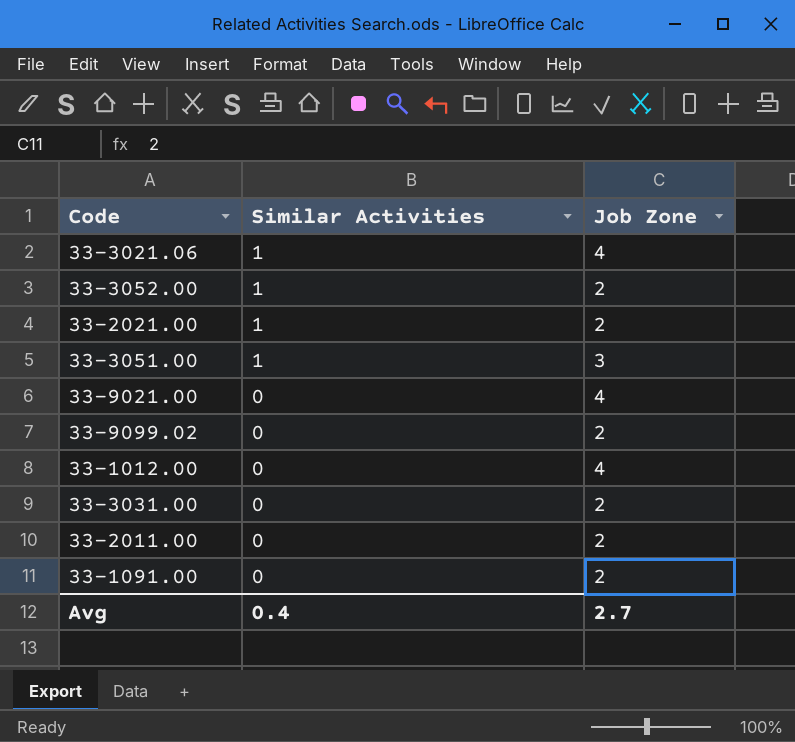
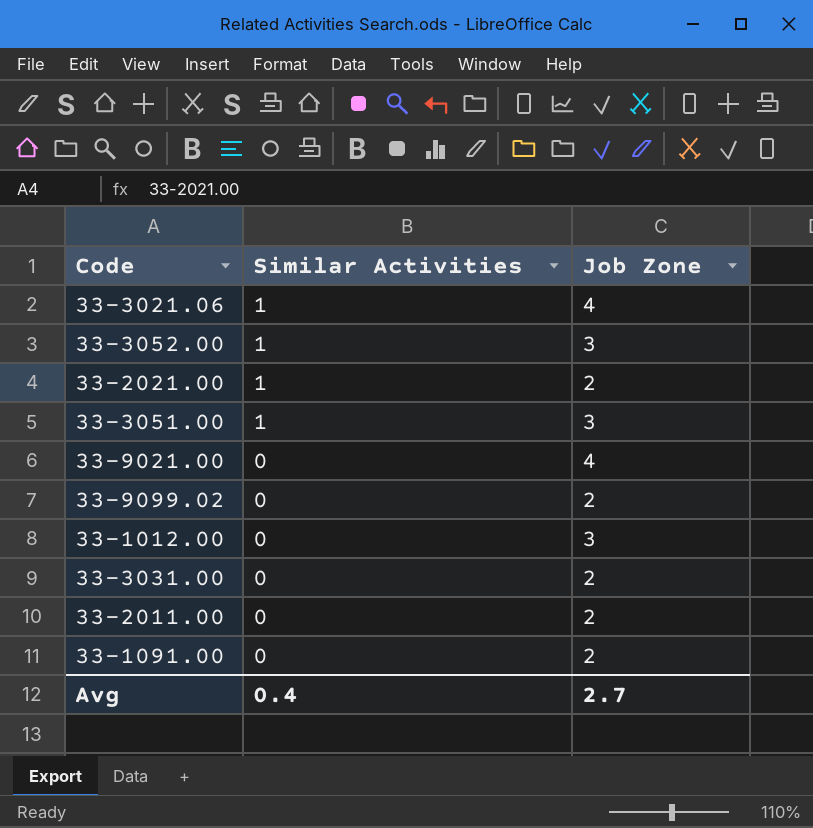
33-3052.00 | Job Zone: 2 -> 3
33-1012.00 | Job Zone: 4 -> 3

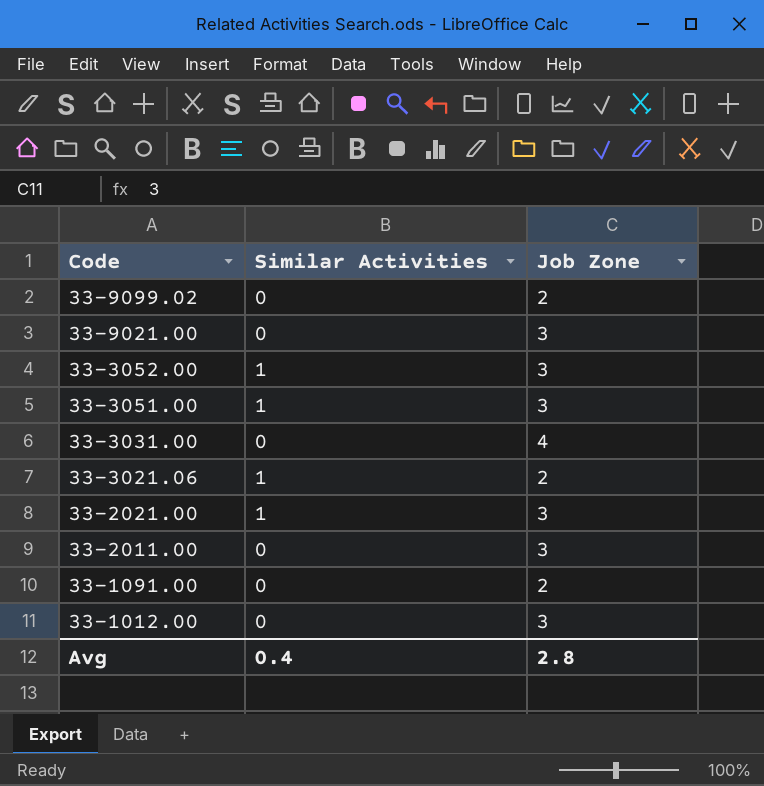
row order: Similar Activities descending -> Code descending
33-9021.00 | Job Zone: 4 -> 3
33-3031.00 | Job Zone: 2 -> 4
33-3021.06 | Job Zone: 4 -> 2
33-2021.00 | Job Zone: 2 -> 3
33-2011.00 | Job Zone: 2 -> 3
Avg | Job Zone: 2.7 -> 2.8

